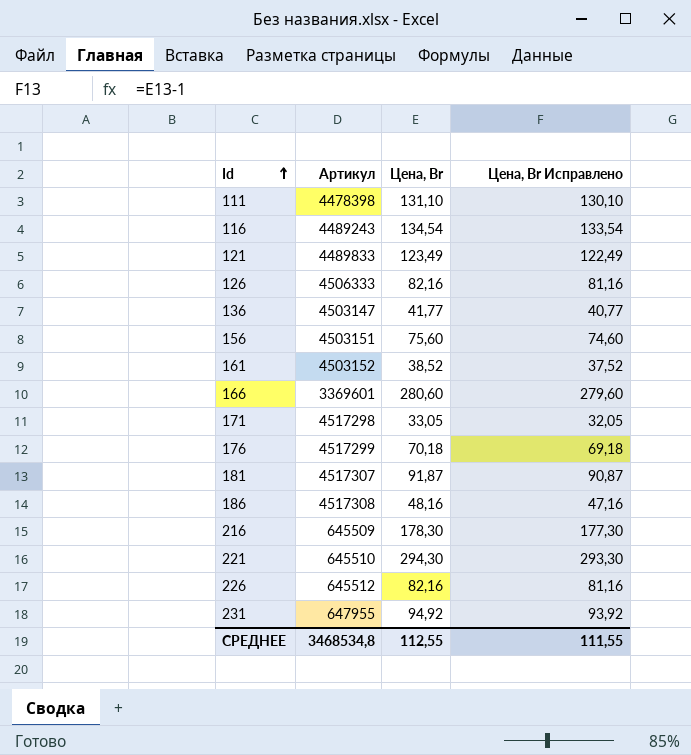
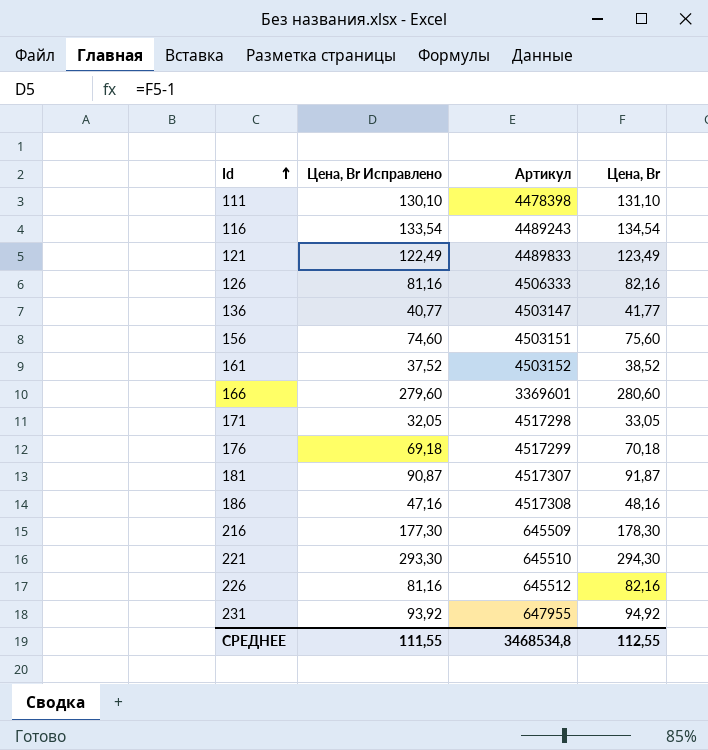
column Цена, Br Исправлено | position: 4 -> 2

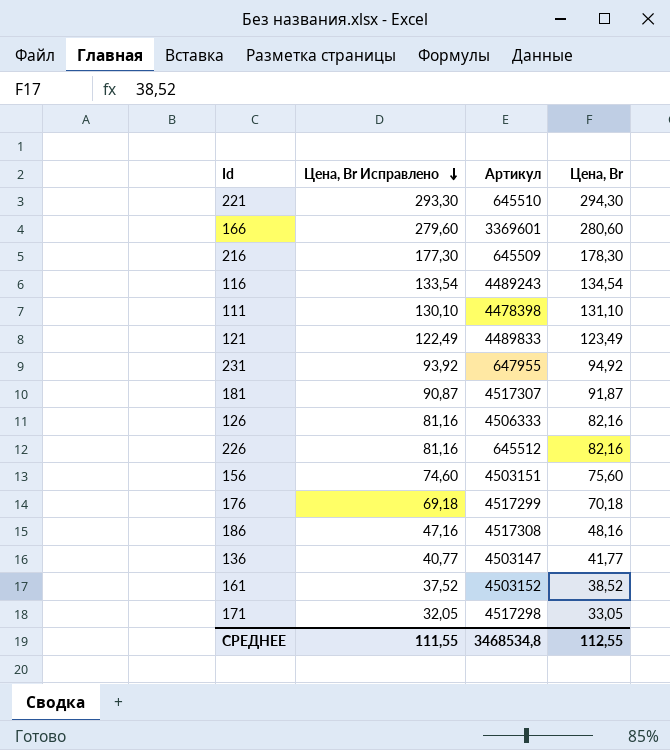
row order: Id ascending -> Цена, Br Исправлено descending

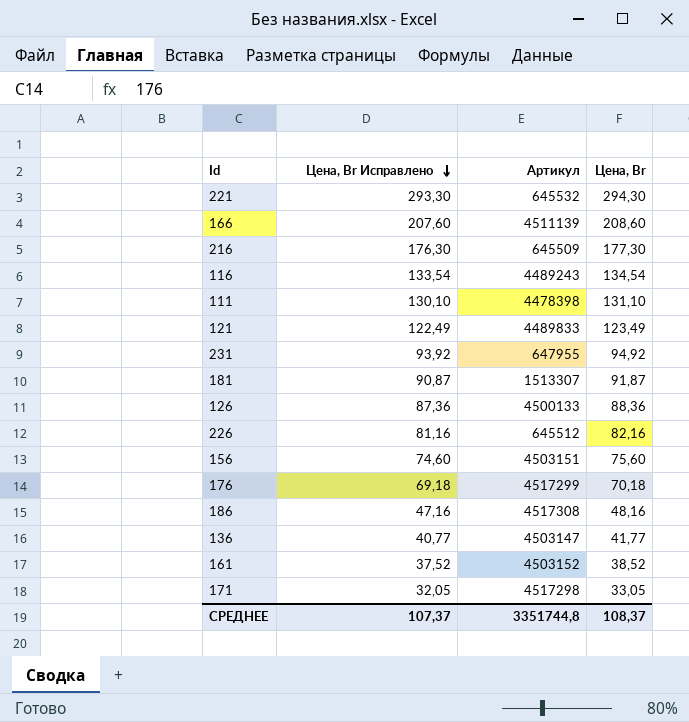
221 | Артикул: 645510 -> 645532
166 | Цена, Br Исправлено: 279,60 -> 207,60
166 | Артикул: 3369601 -> 4511139
166 | Цена, Br: 280,60 -> 208,60
216 | Цена, Br Исправлено: 177,30 -> 176,30
216 | Цена, Br: 178,30 -> 177,30
181 | Артикул: 4517307 -> 1513307
126 | Цена, Br Исправлено: 81,16 -> 87,36
126 | Артикул: 4506333 -> 4500133
126 | Цена, Br: 82,16 -> 88,36
СРЕДНЕЕ | Цена, Br Исправлено: 111,55 -> 107,37
СРЕДНЕЕ | Артикул: 3468534,8 -> 3351744,8
СРЕДНЕЕ | Цена, Br: 112,55 -> 108,37

